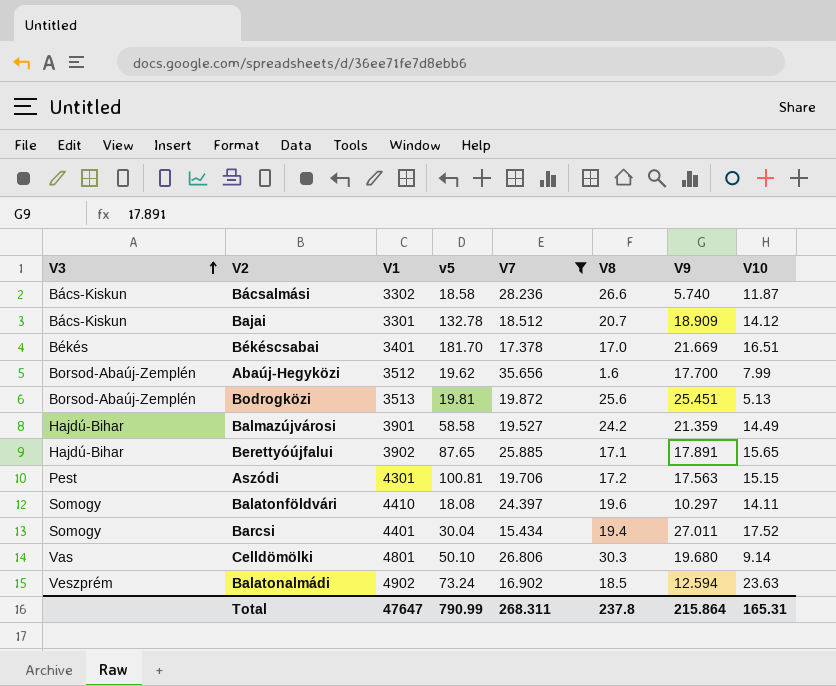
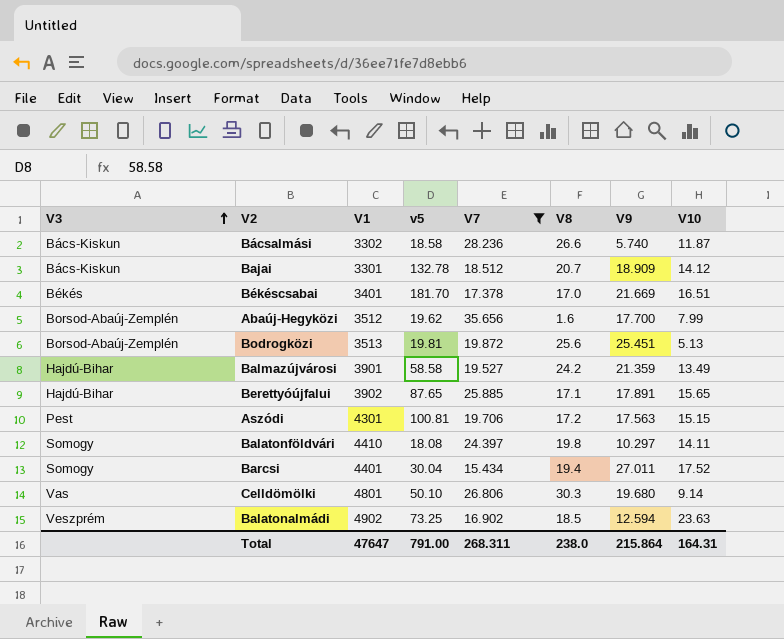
Balmazújvárosi | V10: 14.49 -> 13.49
Balatonföldvári | V8: 19.6 -> 19.8
Balatonalmádi | v5: 73.24 -> 73.25
Total | v5: 790.99 -> 791.00
Total | V8: 237.8 -> 238.0
Total | V10: 165.31 -> 164.31

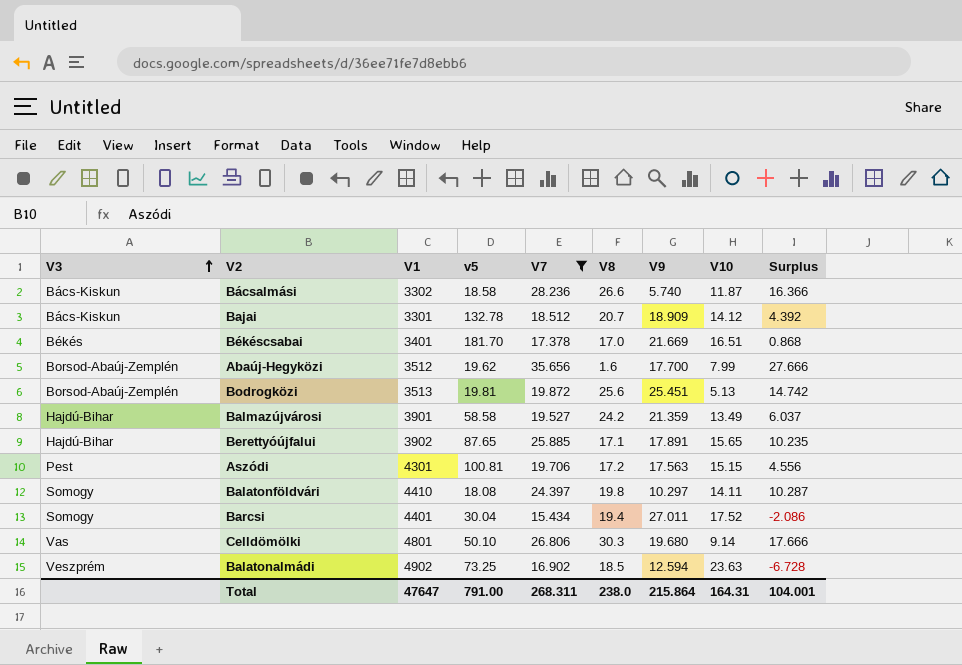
column Surplus | formula: none -> [V7] - [V10]

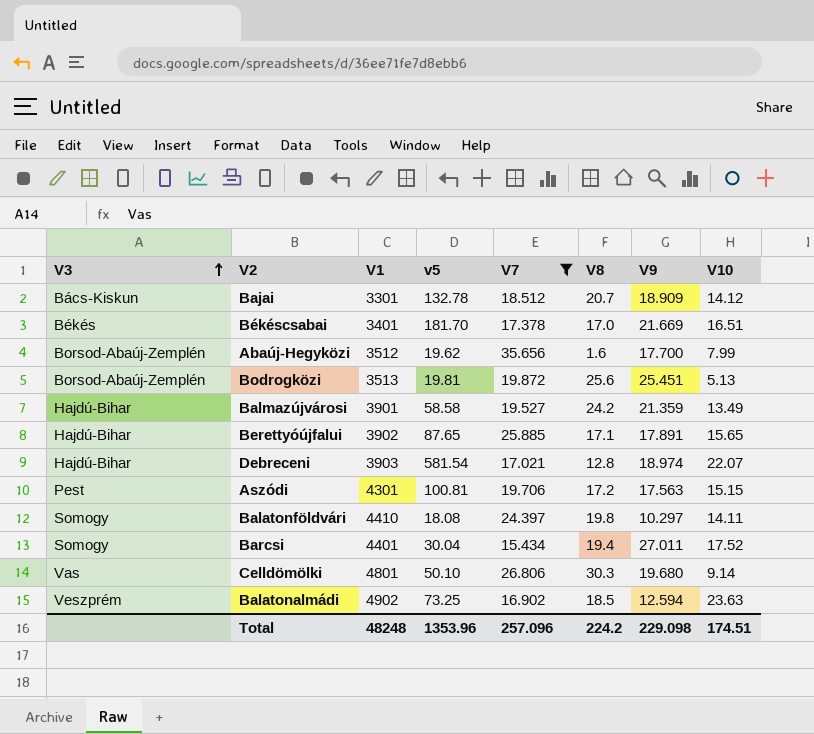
column Surplus | formula: [V7] - [V10] -> none
row Bácsalmási: Bács-Kiskun | 3302 | 18.58 | 28.236 | 26.6 | 5.740 | 11.87 | 16.366 -> none
row Debreceni: none -> Hajdú-Bihar | 3903 | 581.54 | 17.021 | 12.8 | 18.974 | 22.07
Total | V1: 47647 -> 48248
Total | v5: 791.00 -> 1353.96
Total | V7: 268.311 -> 257.096
Total | V8: 238.0 -> 224.2
Total | V9: 215.864 -> 229.098
Total | V10: 164.31 -> 174.51

